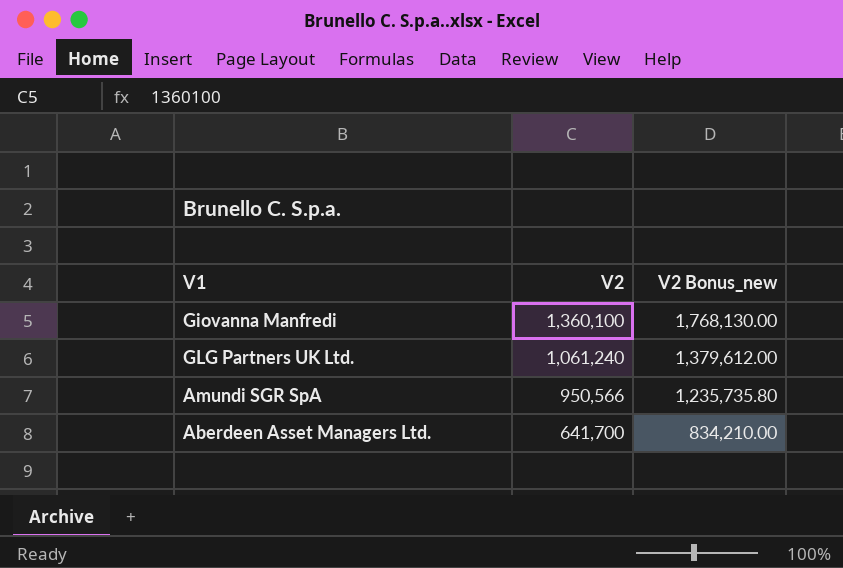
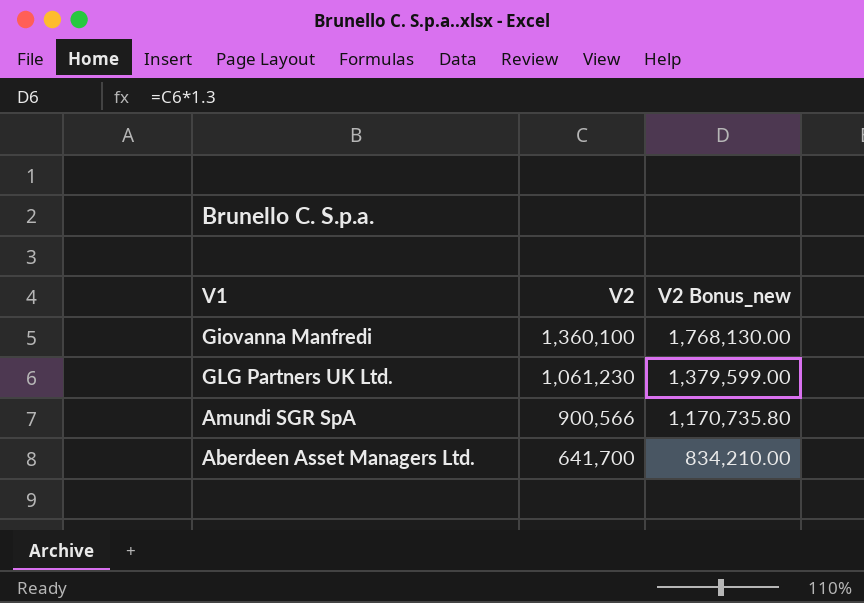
GLG Partners UK Ltd. | V2: 1,061,240 -> 1,061,230
GLG Partners UK Ltd. | V2 Bonus_new: 1,379,612.00 -> 1,379,599.00
Amundi SGR SpA | V2: 950,566 -> 900,566
Amundi SGR SpA | V2 Bonus_new: 1,235,735.80 -> 1,170,735.80

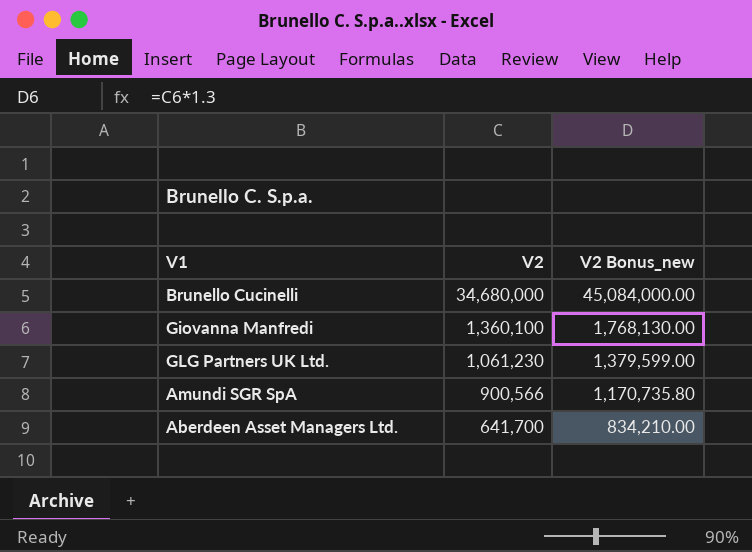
row Brunello Cucinelli: none -> 34,680,000 | 45,084,000.00

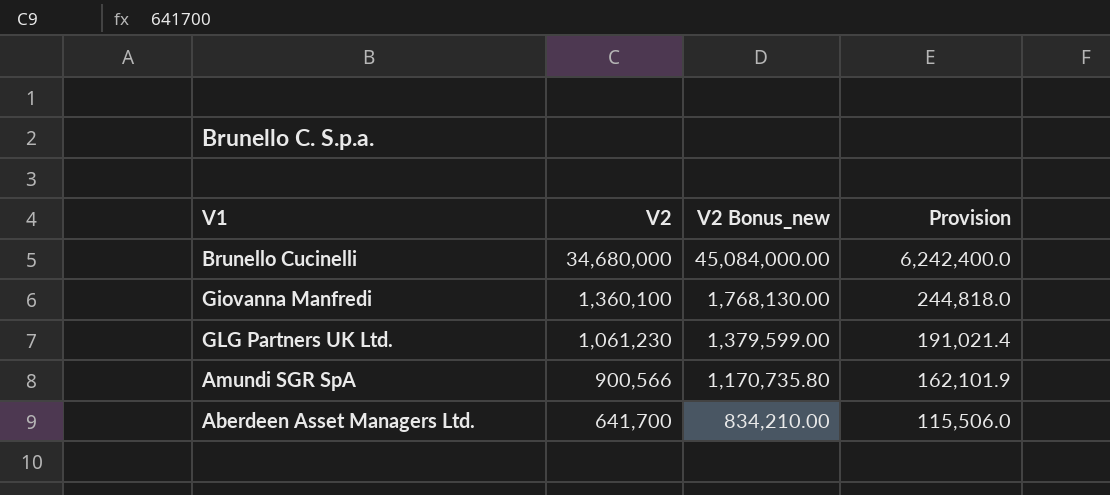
column Provision | formula: none -> [V2] * 0.18

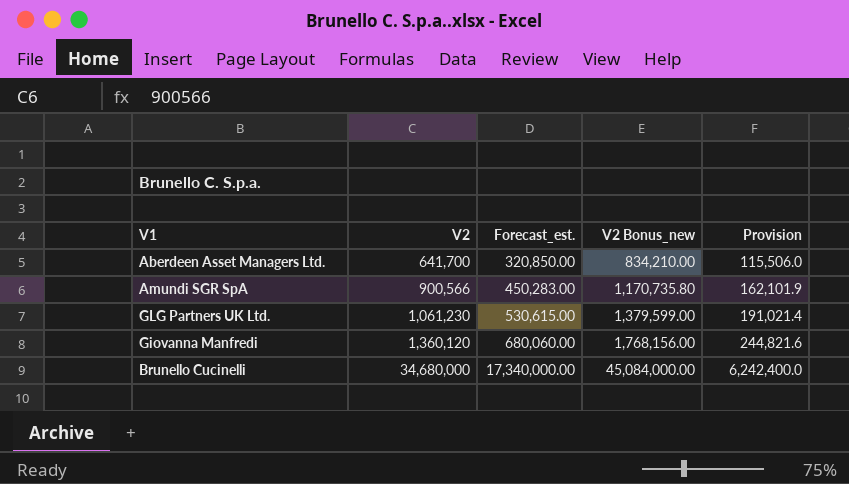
row order: V2 descending -> V2 ascending
column Forecast_est. | formula: none -> [V2] * 0.5
Giovanna Manfredi | V2: 1,360,100 -> 1,360,120
Giovanna Manfredi | V2 Bonus_new: 1,768,130.00 -> 1,768,156.00
Giovanna Manfredi | Provision: 244,818.0 -> 244,821.6

